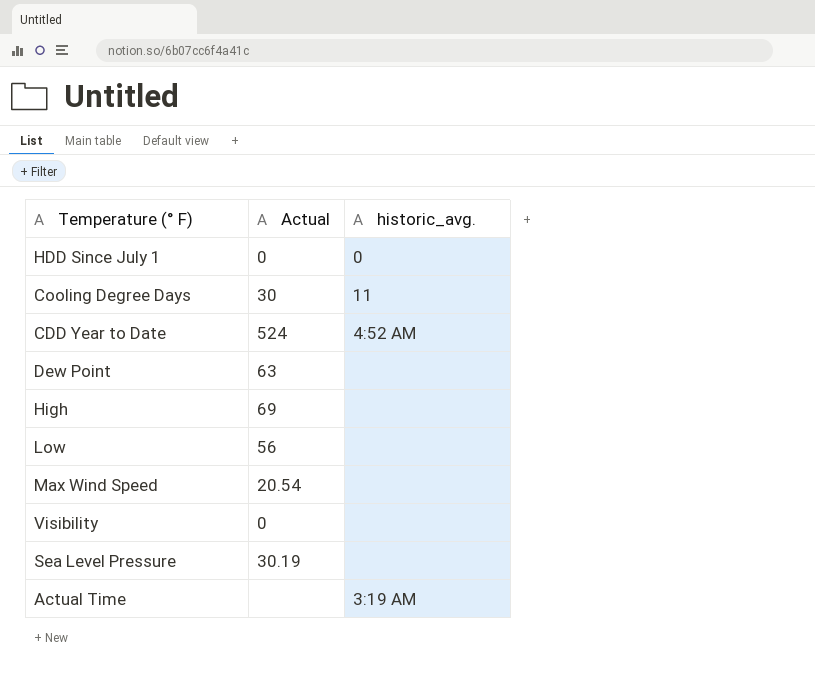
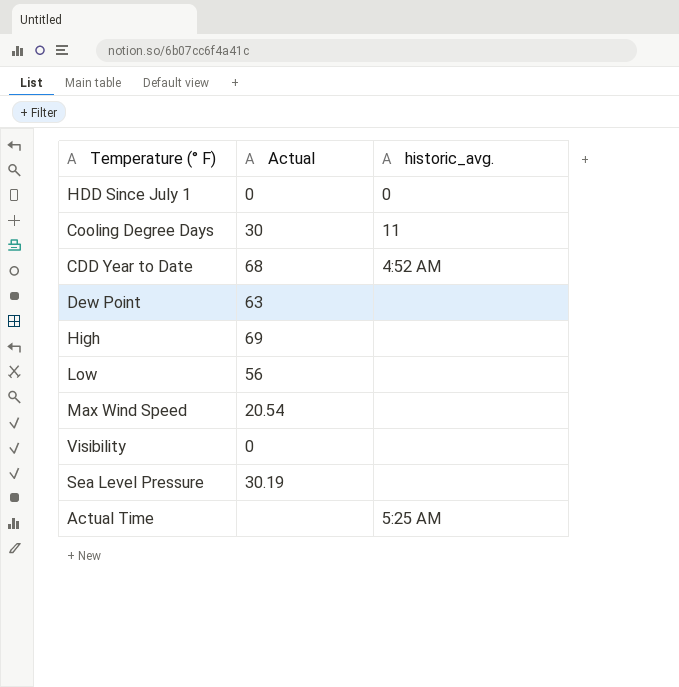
CDD Year to Date | Actual: 524 -> 68
Actual Time | historic_avg.: 3:19 AM -> 5:25 AM

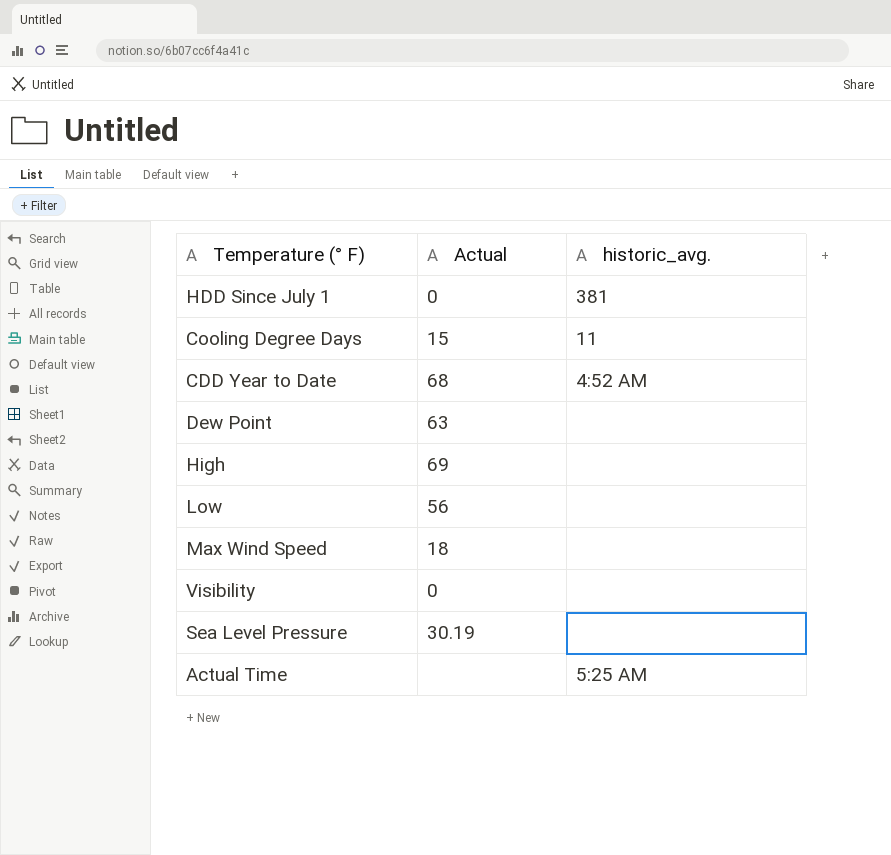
HDD Since July 1 | historic_avg.: 0 -> 381
Cooling Degree Days | Actual: 30 -> 15
Max Wind Speed | Actual: 20.54 -> 18

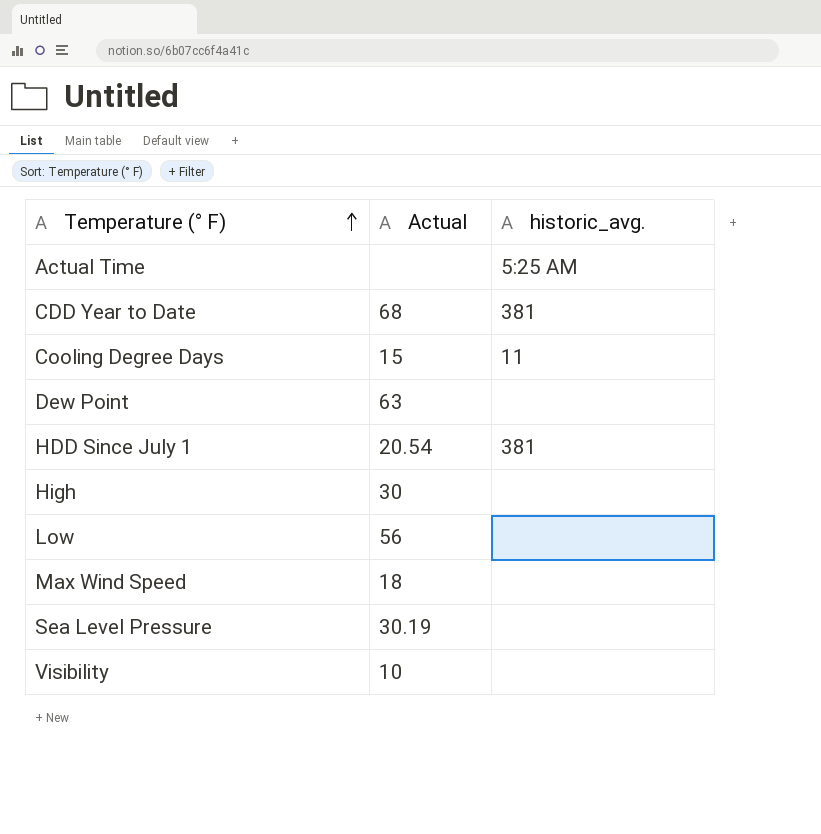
row order: none -> Temperature (° F) ascending
CDD Year to Date | historic_avg.: 4:52 AM -> 381
HDD Since July 1 | Actual: 0 -> 20.54
High | Actual: 69 -> 30
Visibility | Actual: 0 -> 10

